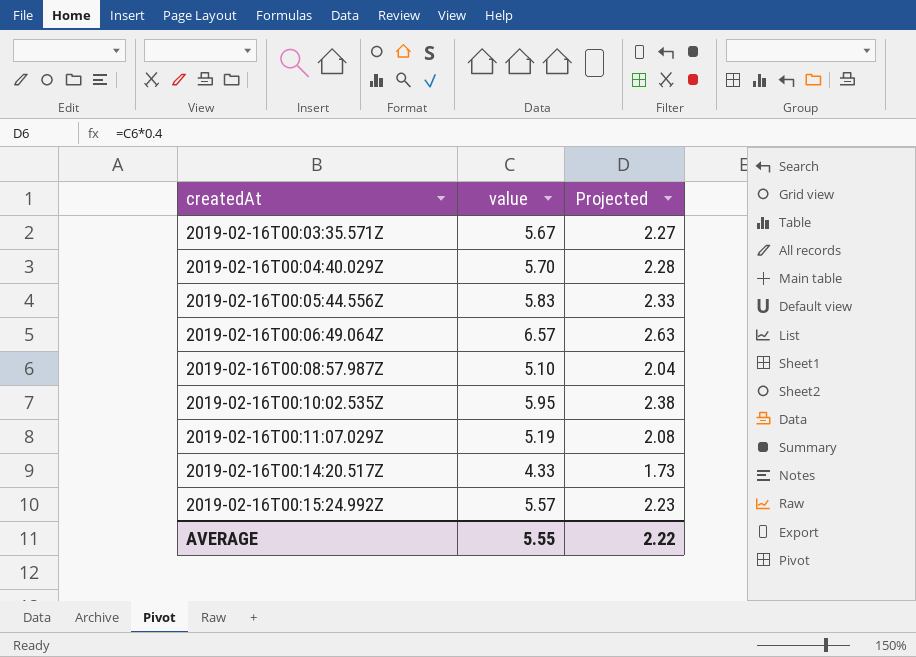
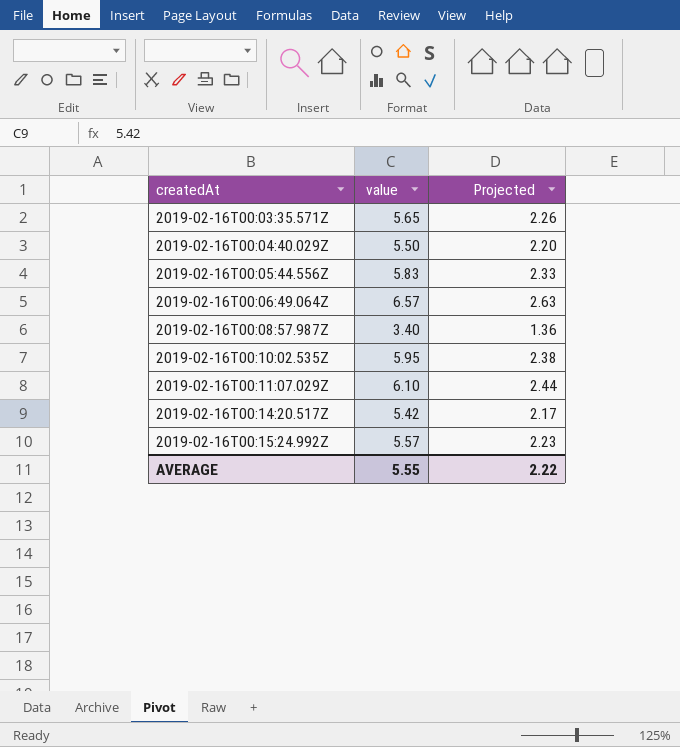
2019-02-16T00:03:35.571Z | value: 5.67 -> 5.65
2019-02-16T00:03:35.571Z | Projected: 2.27 -> 2.26
2019-02-16T00:04:40.029Z | value: 5.70 -> 5.50
2019-02-16T00:04:40.029Z | Projected: 2.28 -> 2.20
2019-02-16T00:08:57.987Z | value: 5.10 -> 3.40
2019-02-16T00:08:57.987Z | Projected: 2.04 -> 1.36
2019-02-16T00:11:07.029Z | value: 5.19 -> 6.10
2019-02-16T00:11:07.029Z | Projected: 2.08 -> 2.44
2019-02-16T00:14:20.517Z | value: 4.33 -> 5.42
2019-02-16T00:14:20.517Z | Projected: 1.73 -> 2.17

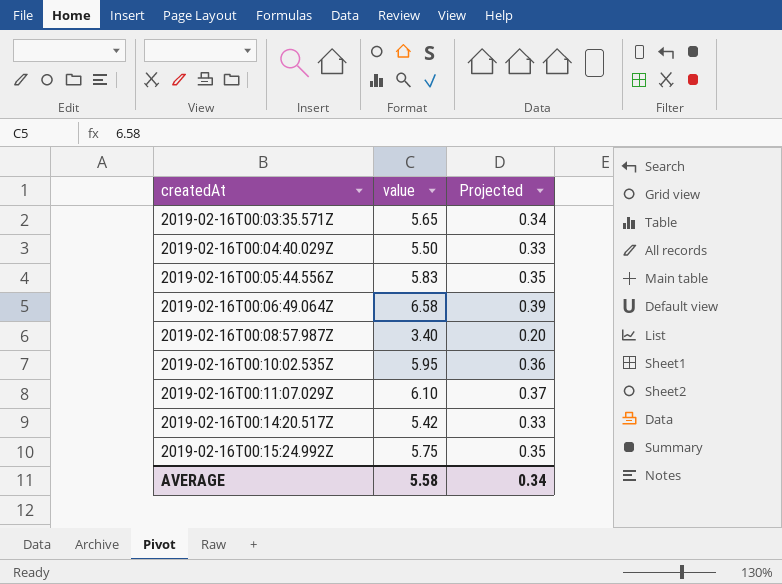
column Projected | formula: [value] * 0.4 -> [value] * 0.06
2019-02-16T00:06:49.064Z | value: 6.57 -> 6.58
2019-02-16T00:15:24.992Z | value: 5.57 -> 5.75
AVERAGE | value: 5.55 -> 5.58
AVERAGE | Projected: 2.22 -> 0.34

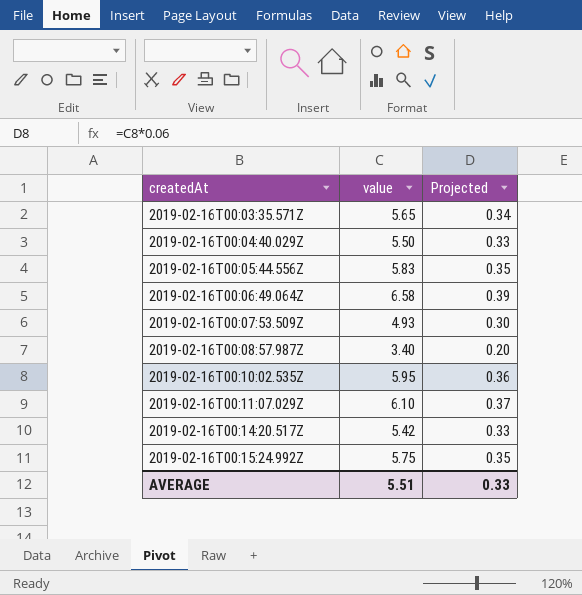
row 2019-02-16T00:07:53.509Z: none -> 4.93 | 0.30
AVERAGE | value: 5.58 -> 5.51
AVERAGE | Projected: 0.34 -> 0.33

